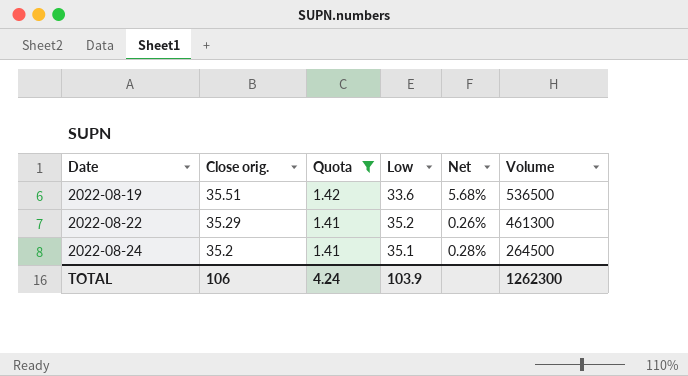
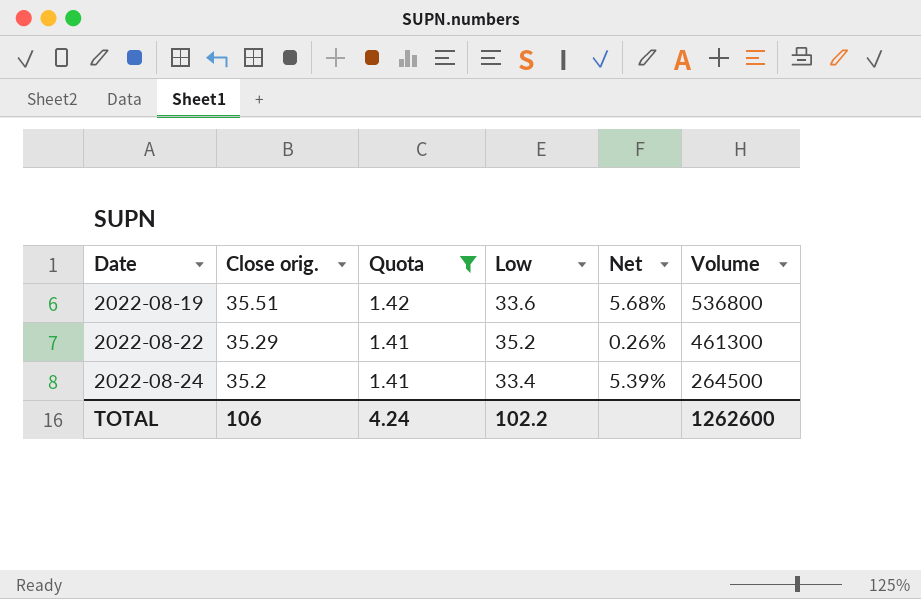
2022-08-19 | Volume: 536500 -> 536800
2022-08-24 | Low: 35.1 -> 33.4
2022-08-24 | Net: 0.28% -> 5.39%
TOTAL | Low: 103.9 -> 102.2
TOTAL | Volume: 1262300 -> 1262600

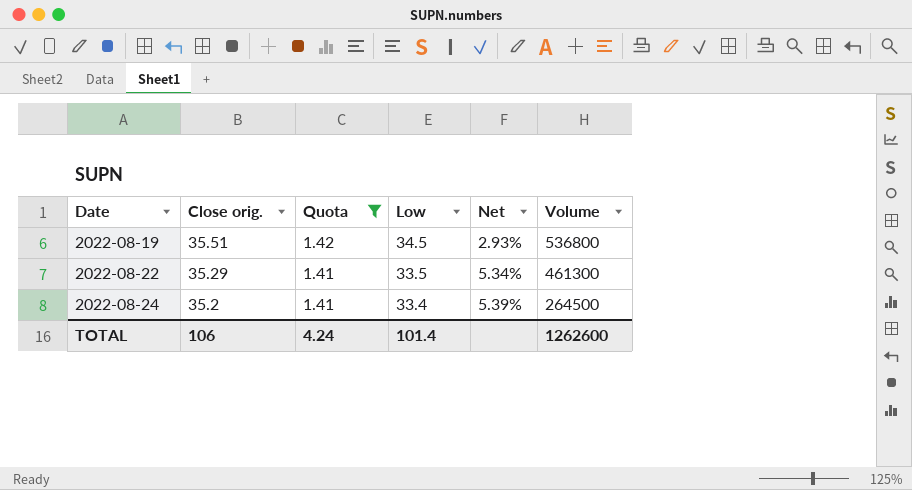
2022-08-19 | Low: 33.6 -> 34.5
2022-08-19 | Net: 5.68% -> 2.93%
2022-08-22 | Low: 35.2 -> 33.5
2022-08-22 | Net: 0.26% -> 5.34%
TOTAL | Low: 102.2 -> 101.4

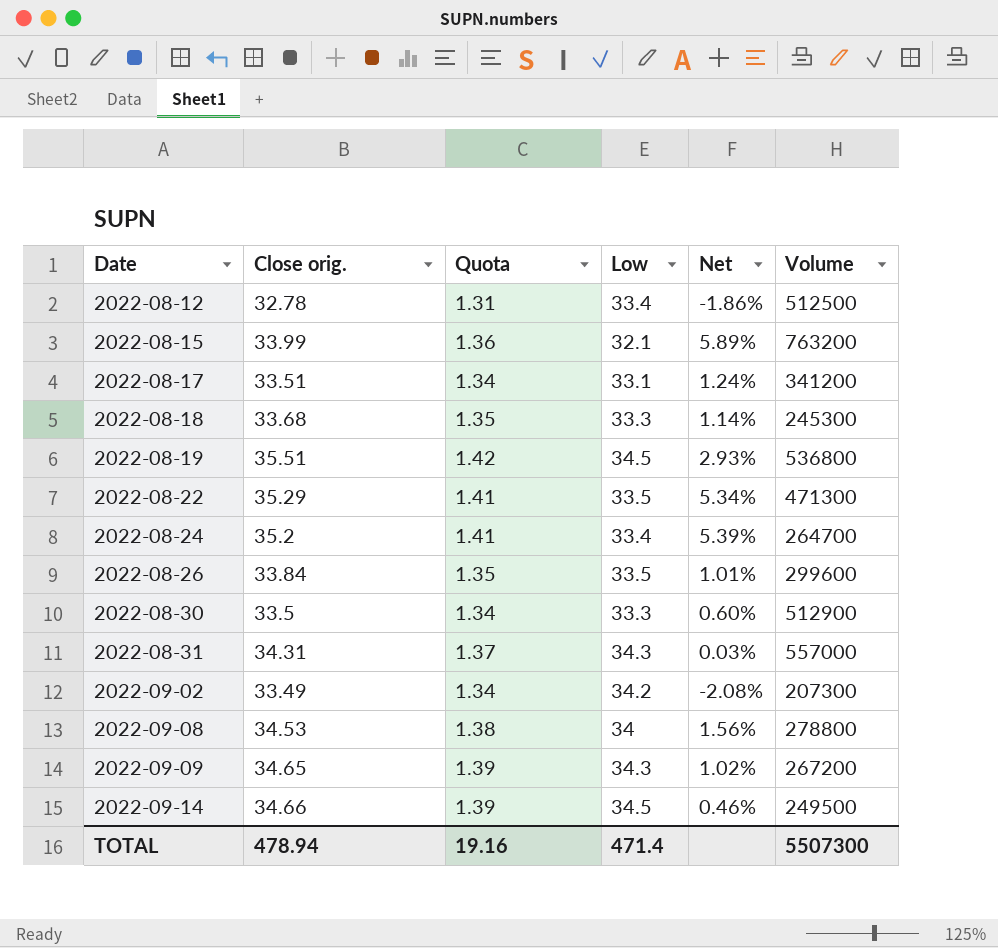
filter: Quota >= 1.41 -> none
2022-08-22 | Volume: 461300 -> 471300
2022-08-24 | Volume: 264500 -> 264700
TOTAL | Close orig.: 106 -> 478.94
TOTAL | Quota: 4.24 -> 19.16
TOTAL | Low: 101.4 -> 471.4
TOTAL | Volume: 1262600 -> 5507300

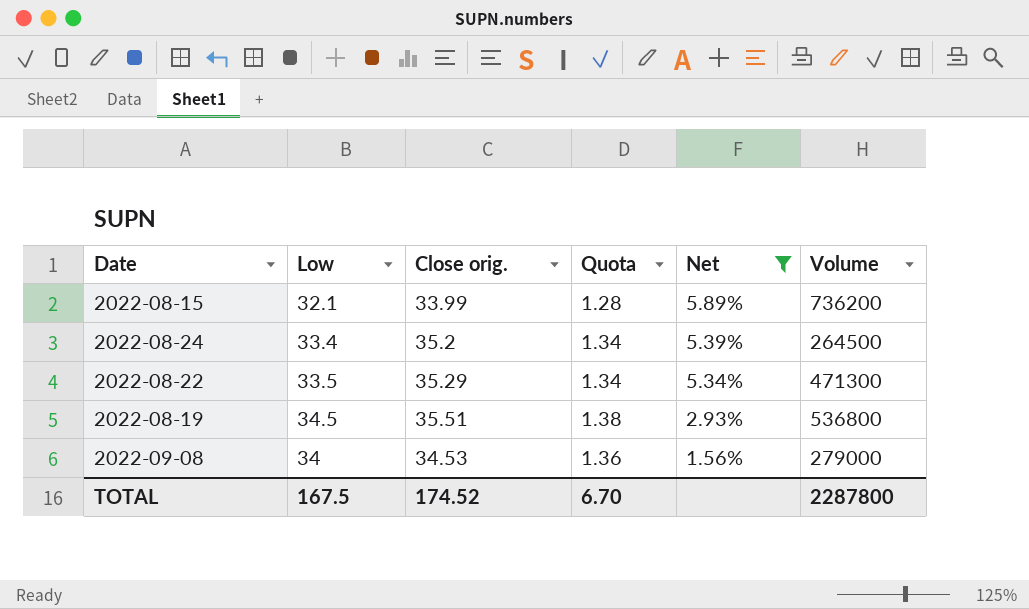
filter: none -> Net >= 1.56%
row order: Date ascending -> Net descending
column Low | position: 4 -> 2
column Quota | formula: [Close orig.] * 0.04 -> [Low] * 0.04
2022-08-15 | Volume: 763200 -> 736200
2022-08-24 | Volume: 264700 -> 264500
2022-09-08 | Volume: 278800 -> 279000
TOTAL | Low: 471.4 -> 167.5
TOTAL | Close orig.: 478.94 -> 174.52
TOTAL | Quota: 19.16 -> 6.70
TOTAL | Volume: 5507300 -> 2287800

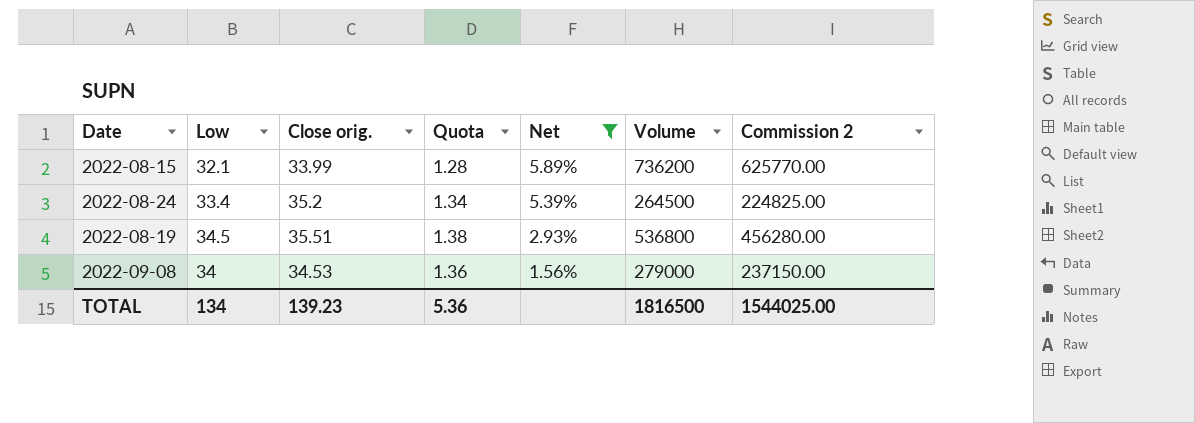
column Commission 2 | formula: none -> [Volume] * 0.85
row 2022-08-22: 33.5 | 35.29 | 1.34 | 5.34% | 471300 -> none
TOTAL | Low: 167.5 -> 134
TOTAL | Close orig.: 174.52 -> 139.23
TOTAL | Quota: 6.70 -> 5.36
TOTAL | Volume: 2287800 -> 1816500

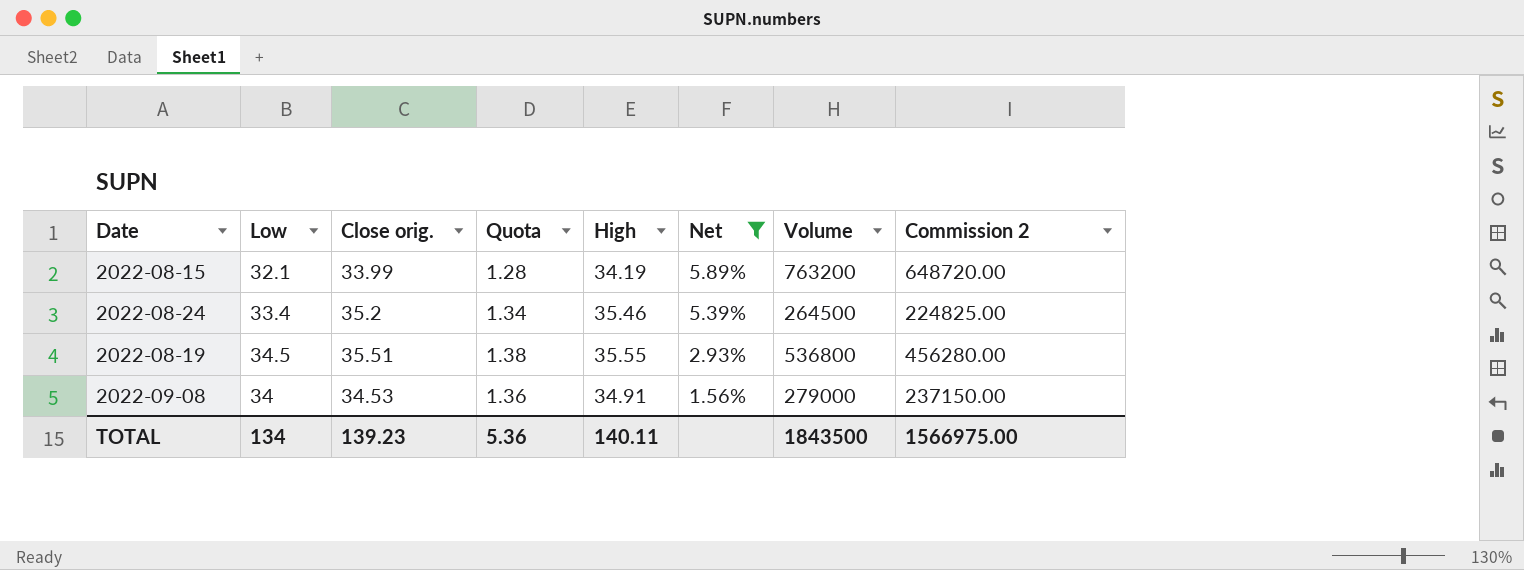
column High | position: none -> 5
2022-08-15 | Volume: 736200 -> 763200
2022-08-15 | Commission 2: 625770.00 -> 648720.00
TOTAL | Volume: 1816500 -> 1843500
TOTAL | Commission 2: 1544025.00 -> 1566975.00

